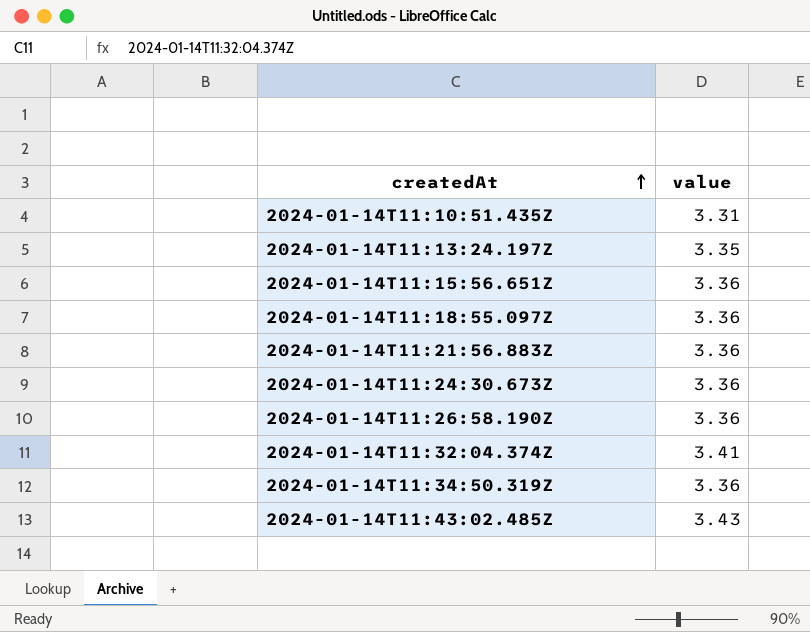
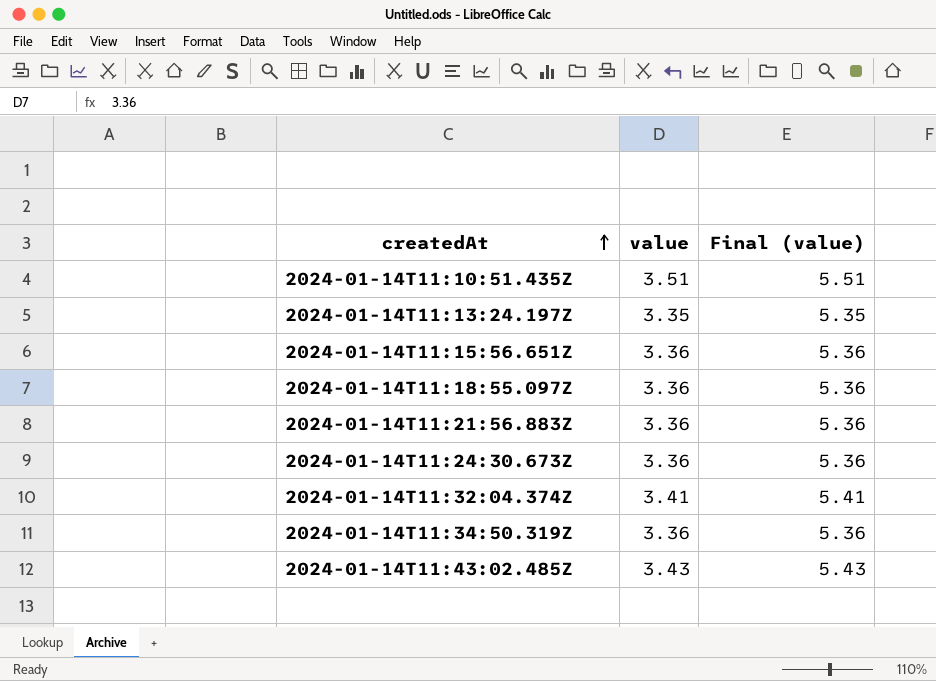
column Final (value) | formula: none -> [value] + 2
row 2024-01-14T11:26:58.190Z: 3.36 -> none
2024-01-14T11:10:51.435Z | value: 3.31 -> 3.51

